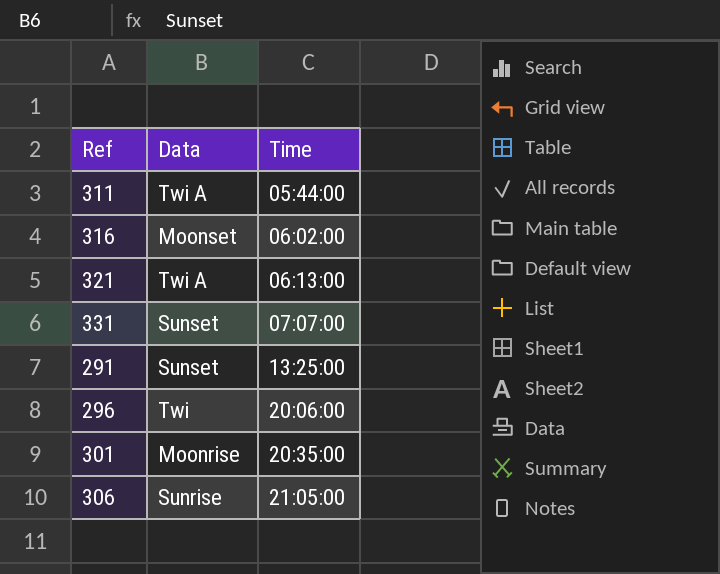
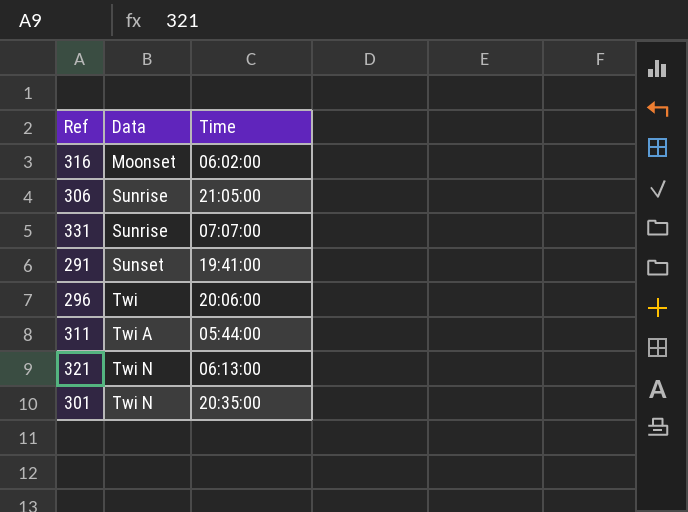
row order: Time ascending -> Data ascending
331 | Data: Sunset -> Sunrise
291 | Time: 13:25:00 -> 19:41:00
321 | Data: Twi A -> Twi N
301 | Data: Moonrise -> Twi N

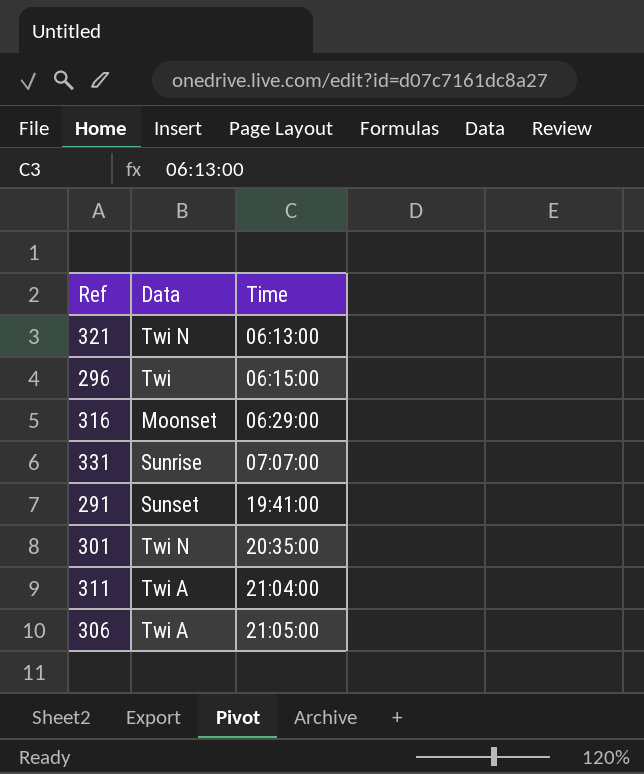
row order: Data ascending -> Time ascending
296 | Time: 20:06:00 -> 06:15:00
316 | Time: 06:02:00 -> 06:29:00
311 | Time: 05:44:00 -> 21:04:00
306 | Data: Sunrise -> Twi A

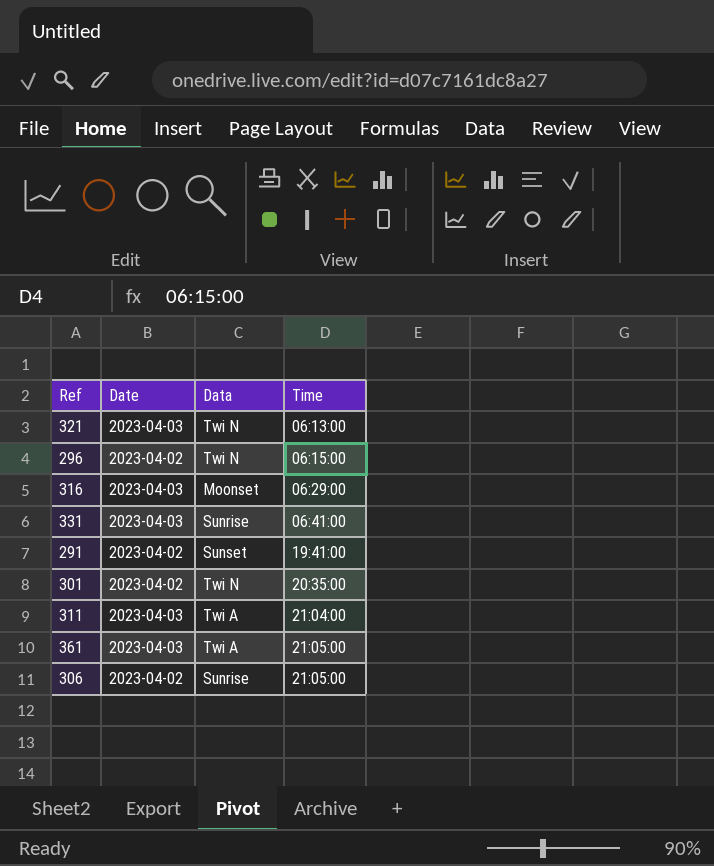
column Date | position: none -> 2
296 | Data: Twi -> Twi N
331 | Time: 07:07:00 -> 06:41:00
row 361: none -> 2023-04-03 | Twi A | 21:05:00
306 | Data: Twi A -> Sunrise

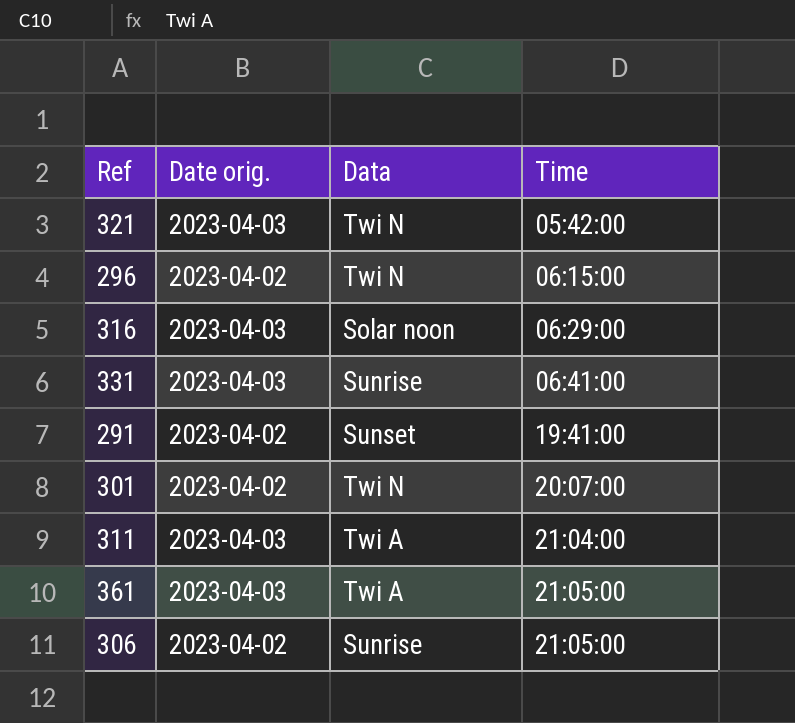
column name: Date -> Date orig.
321 | Time: 06:13:00 -> 05:42:00
316 | Data: Moonset -> Solar noon
301 | Time: 20:35:00 -> 20:07:00

